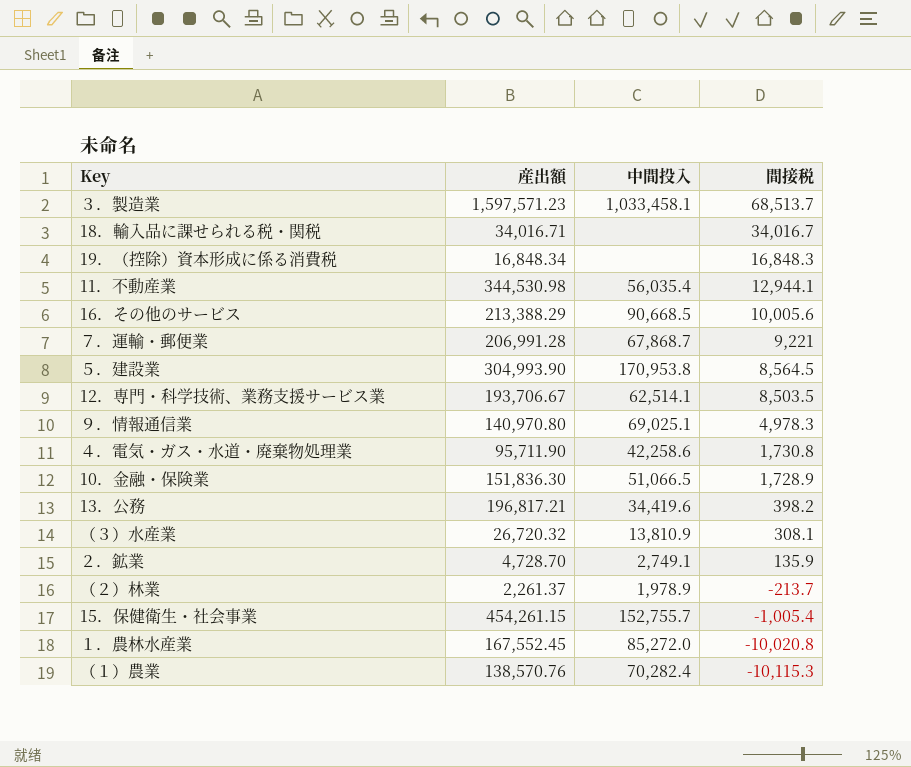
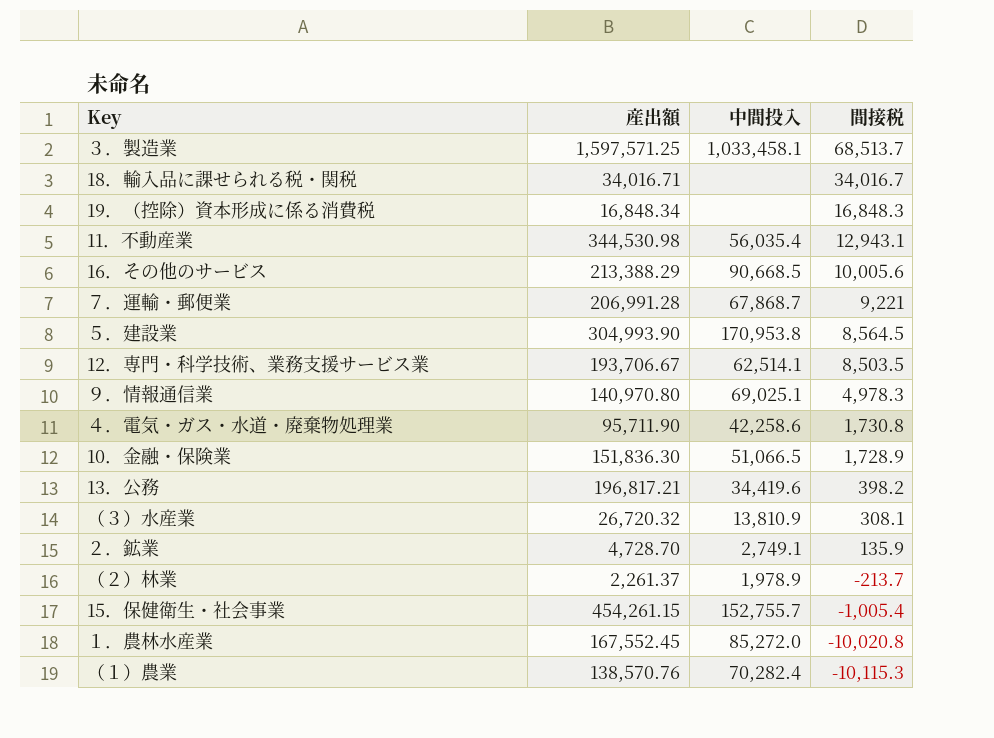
３．製造業 | 産出額: 1,597,571.23 -> 1,597,571.25
11．不動産業 | 間接税: 12,944.1 -> 12,943.1

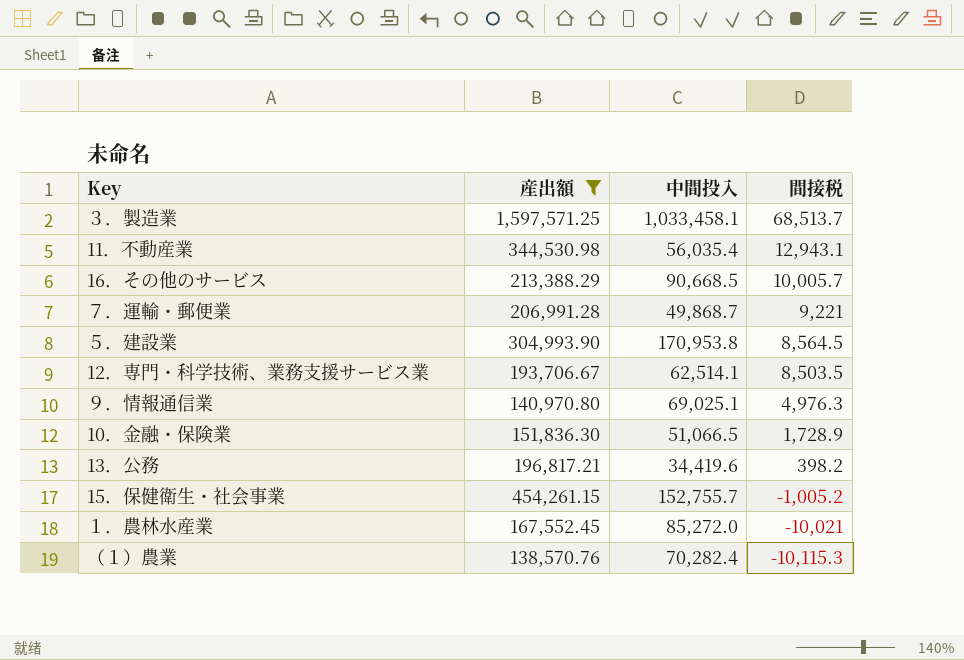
filter: none -> 産出額 >= 138,570.76
16．その他のサービス | 間接税: 10,005.6 -> 10,005.7
７．運輸・郵便業 | 中間投入: 67,868.7 -> 49,868.7
９．情報通信業 | 間接税: 4,978.3 -> 4,976.3
15．保健衛生・社会事業 | 間接税: -1,005.4 -> -1,005.2
１．農林水産業 | 間接税: -10,020.8 -> -10,021

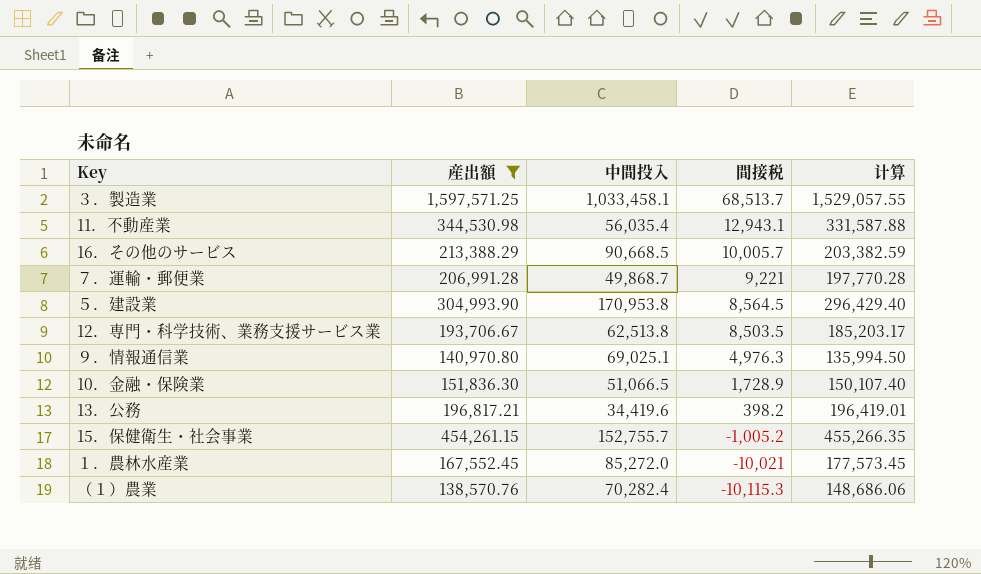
column 计算 | formula: none -> [産出額] - [間接税]
12．専門・科学技術、業務支援サービス業 | 中間投入: 62,514.1 -> 62,513.8

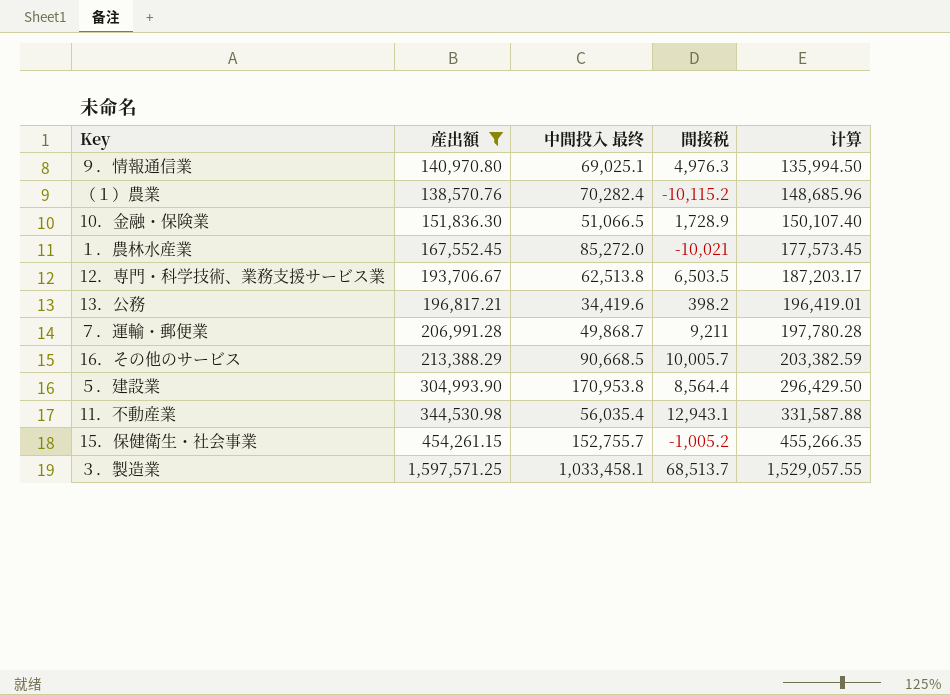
row order: 間接税 descending -> 计算 ascending
column name: 中間投入 -> 中間投入 最终
（１）農業 | 間接税: -10,115.3 -> -10,115.2
（１）農業 | 计算: 148,686.06 -> 148,685.96
12．専門・科学技術、業務支援サービス業 | 間接税: 8,503.5 -> 6,503.5
12．専門・科学技術、業務支援サービス業 | 计算: 185,203.17 -> 187,203.17
７．運輸・郵便業 | 間接税: 9,221 -> 9,211
７．運輸・郵便業 | 计算: 197,770.28 -> 197,780.28
５．建設業 | 間接税: 8,564.5 -> 8,564.4
５．建設業 | 计算: 296,429.40 -> 296,429.50

